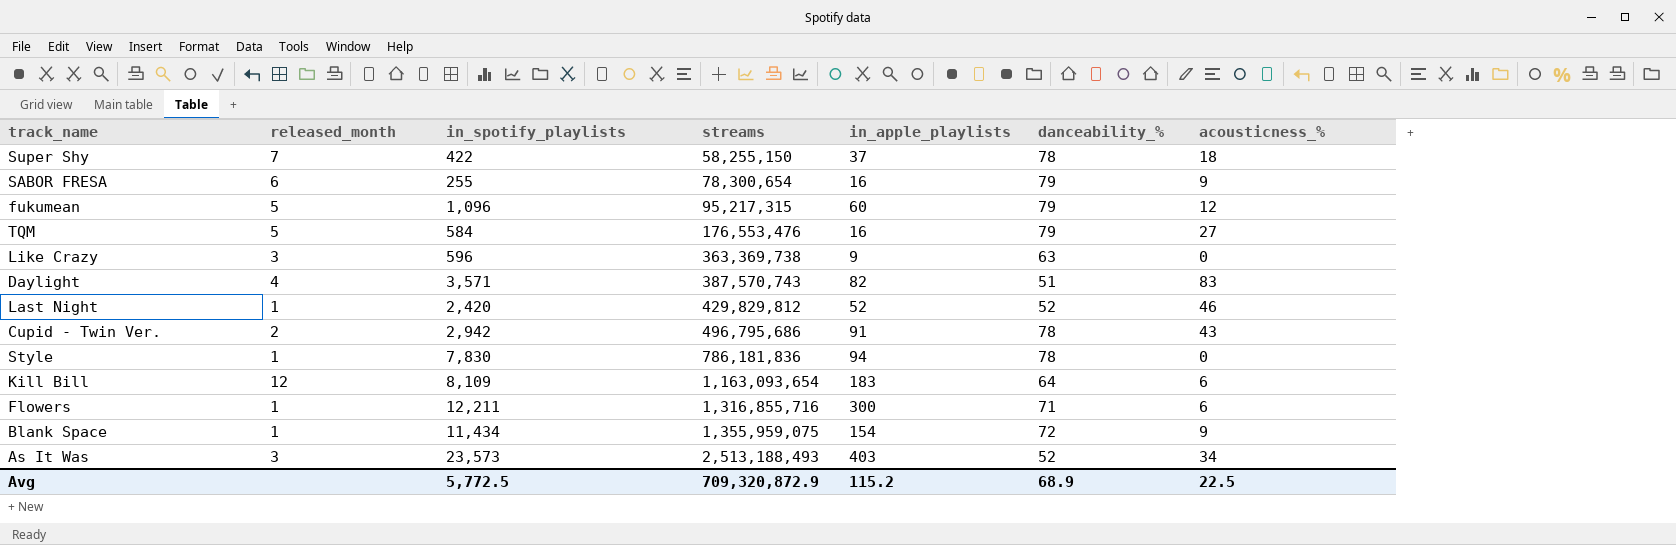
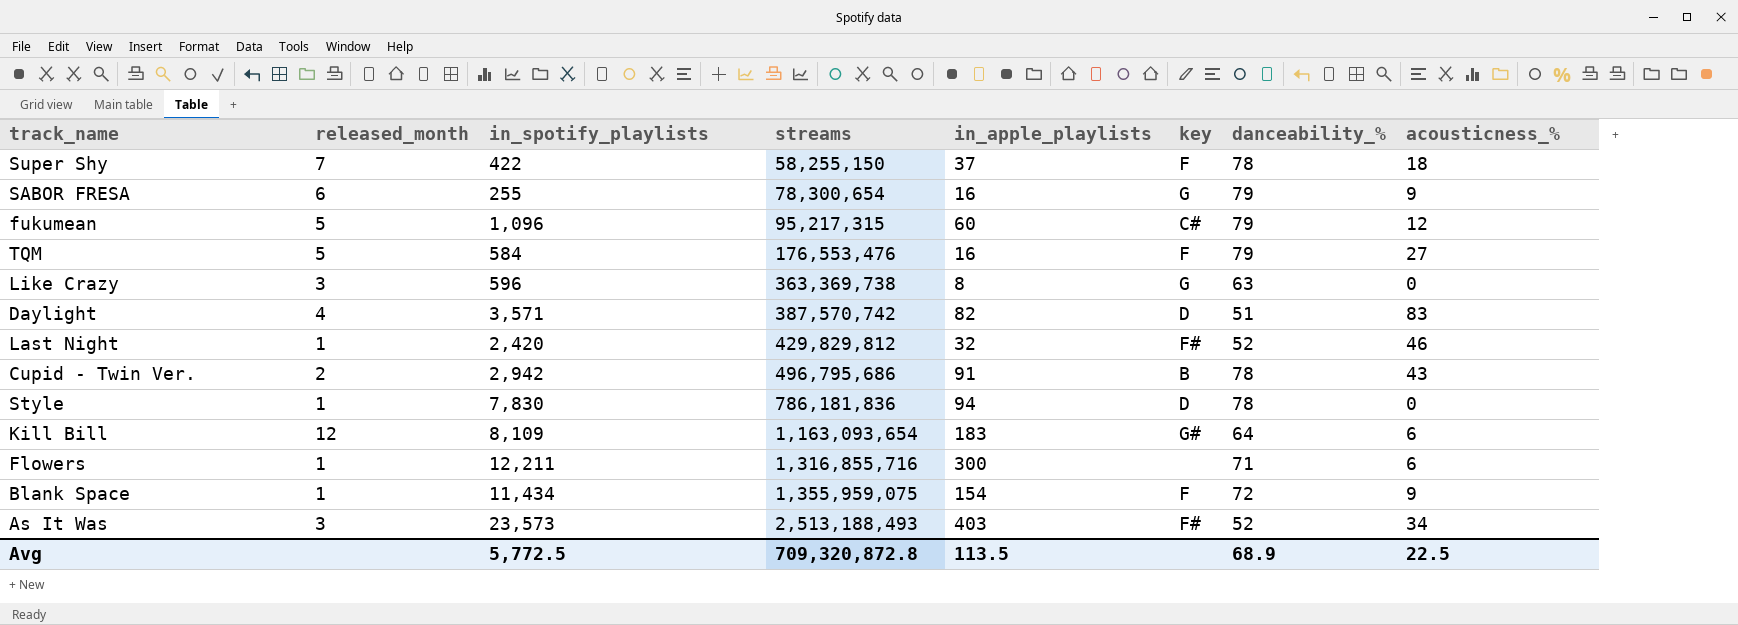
column key | position: none -> 6
Like Crazy | in_apple_playlists: 9 -> 8
Daylight | streams: 387,570,743 -> 387,570,742
Last Night | in_apple_playlists: 52 -> 32
Avg | streams: 709,320,872.9 -> 709,320,872.8
Avg | in_apple_playlists: 115.2 -> 113.5

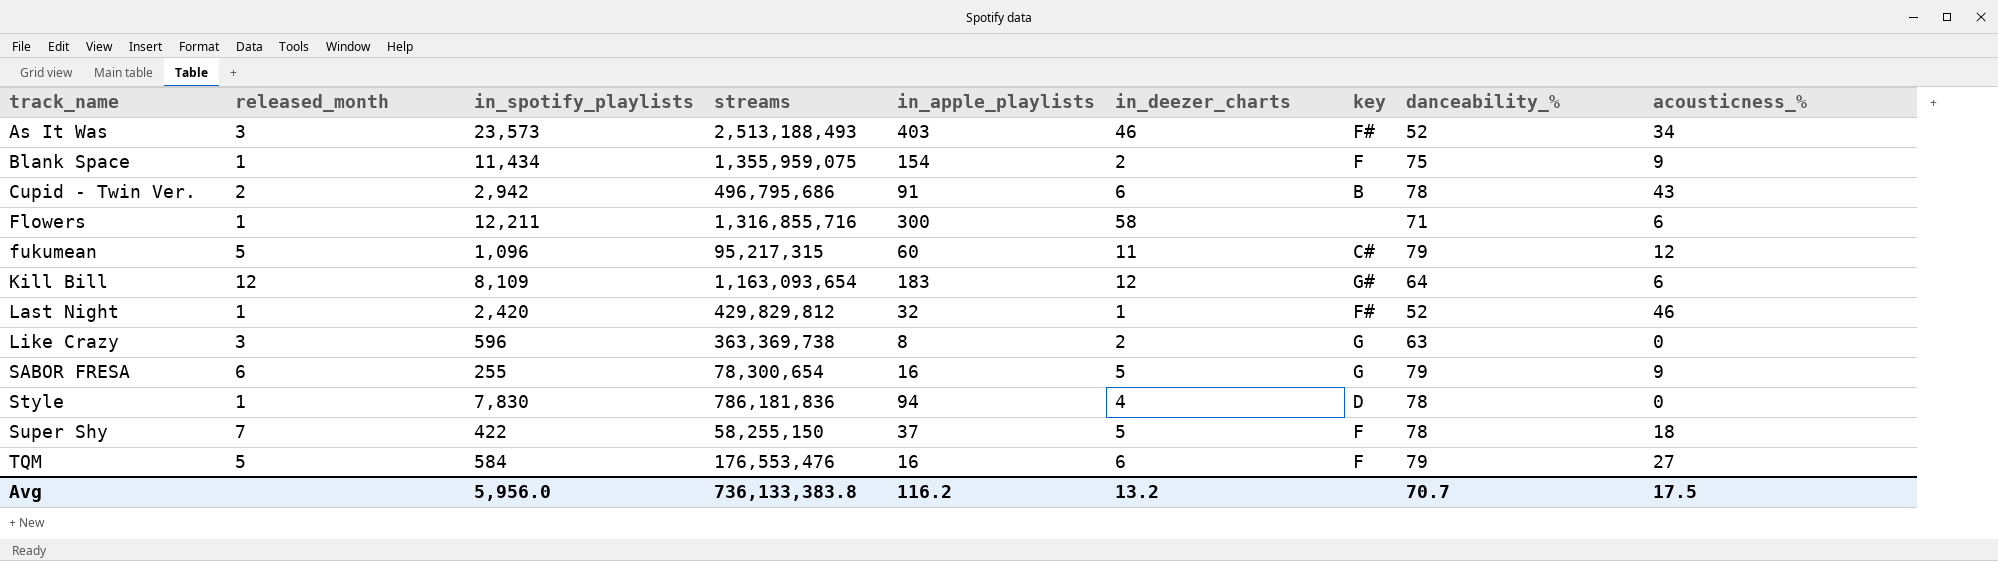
row order: streams ascending -> track_name ascending
column in_deezer_charts | position: none -> 6
row Daylight: 4 | 3,571 | 387,570,742 | 82 | D | 51 | 83 -> none
Blank Space | danceability_%: 72 -> 75
Avg | in_spotify_playlists: 5,772.5 -> 5,956.0
Avg | streams: 709,320,872.8 -> 736,133,383.8
Avg | in_apple_playlists: 113.5 -> 116.2
Avg | danceability_%: 68.9 -> 70.7
Avg | acousticness_%: 22.5 -> 17.5

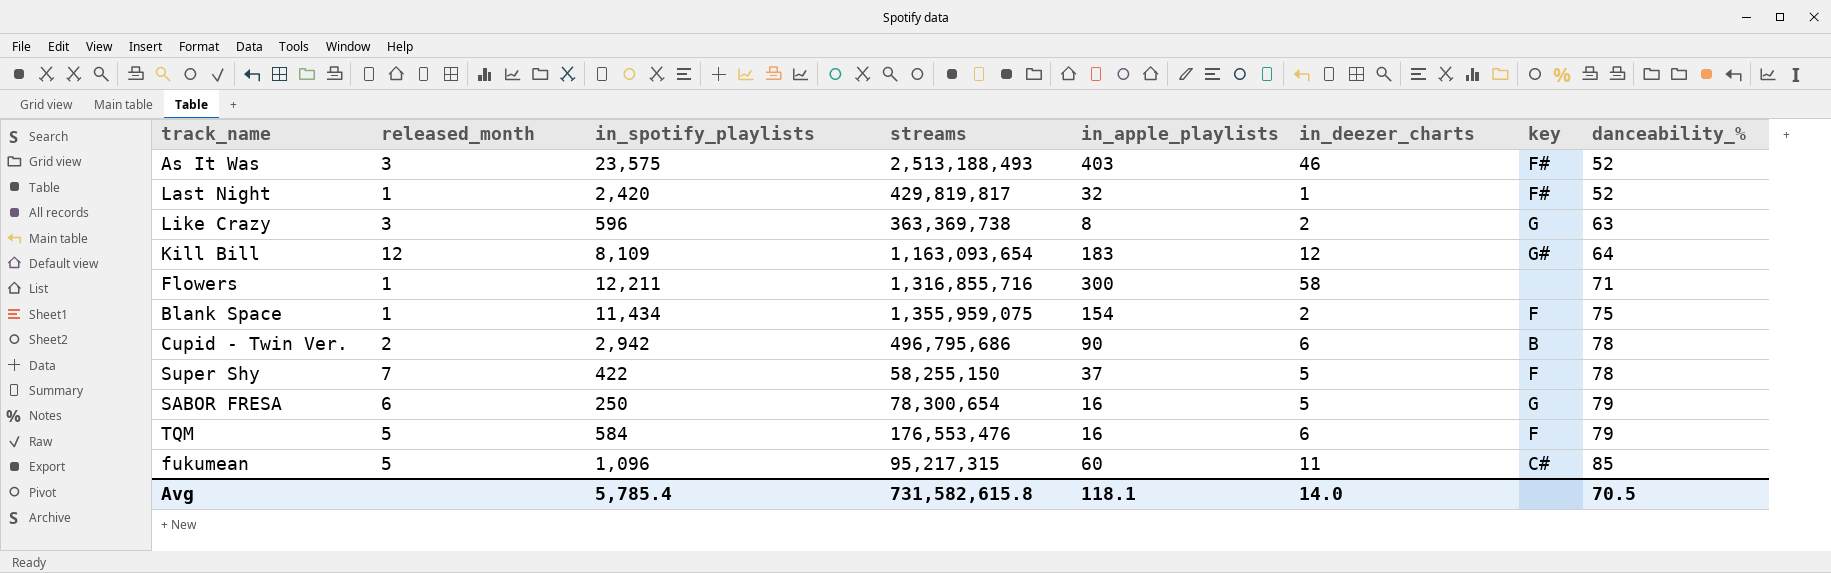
row order: track_name ascending -> danceability_% ascending
column acousticness_% | position: 9 -> none
row Style: 1 | 7,830 | 786,181,836 | 94 | 4 | D | 78 | 0 -> none
As It Was | in_spotify_playlists: 23,573 -> 23,575
Last Night | streams: 429,829,812 -> 429,819,817
Cupid - Twin Ver. | in_apple_playlists: 91 -> 90
SABOR FRESA | in_spotify_playlists: 255 -> 250
fukumean | danceability_%: 79 -> 85
Avg | in_spotify_playlists: 5,956.0 -> 5,785.4
Avg | streams: 736,133,383.8 -> 731,582,615.8
Avg | in_apple_playlists: 116.2 -> 118.1
Avg | in_deezer_charts: 13.2 -> 14.0
Avg | danceability_%: 70.7 -> 70.5

